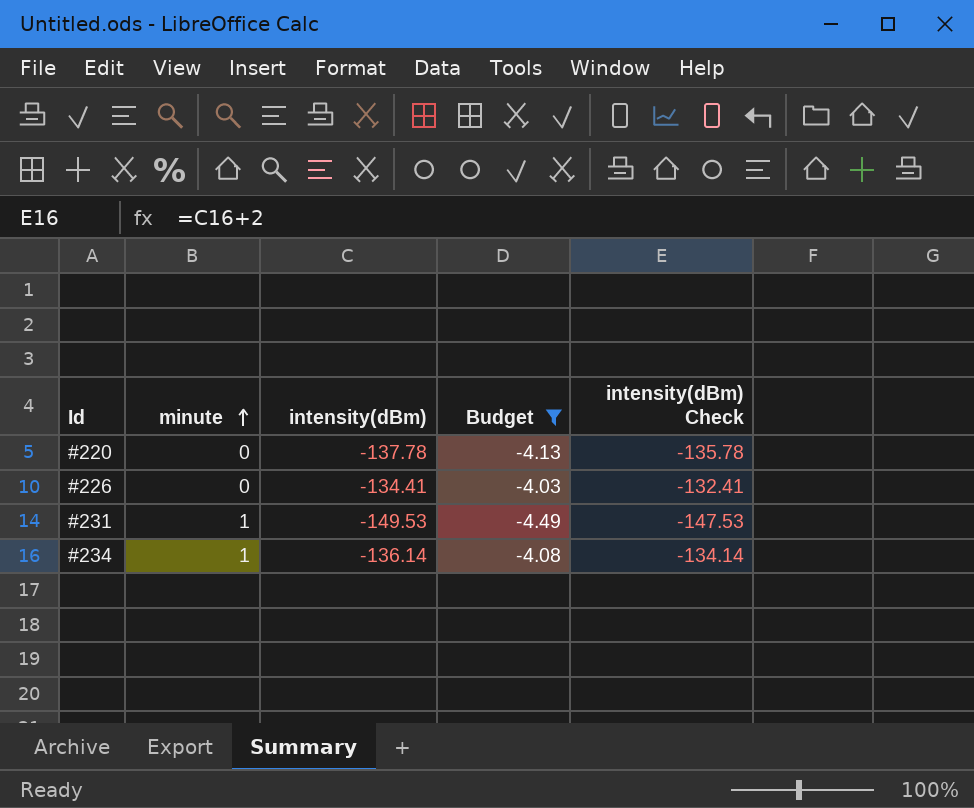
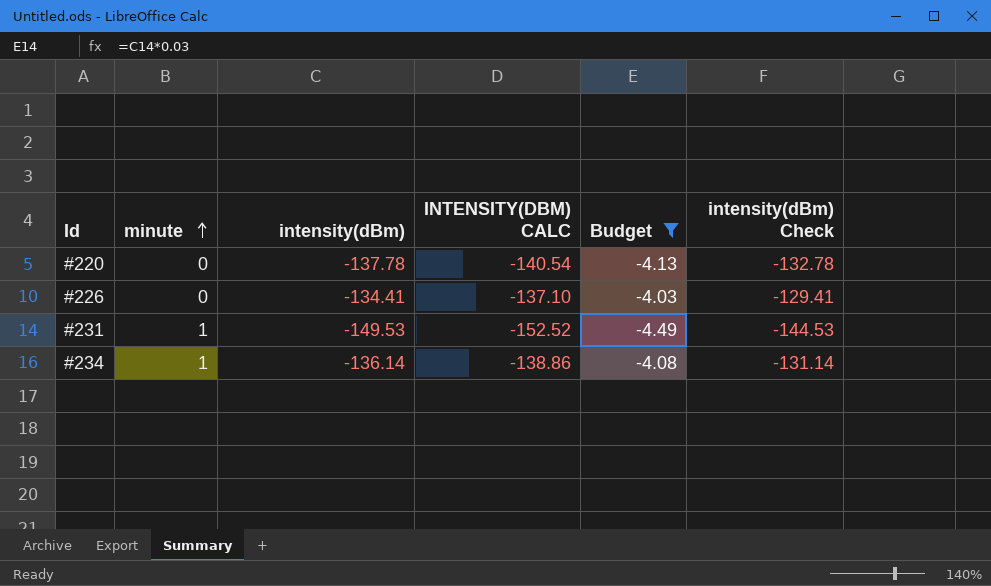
column INTENSITY(DBM) CALC | formula: none -> [intensity(dBm)] * 1.02
column intensity(dBm) Check | formula: [intensity(dBm)] + 2 -> [intensity(dBm)] + 5

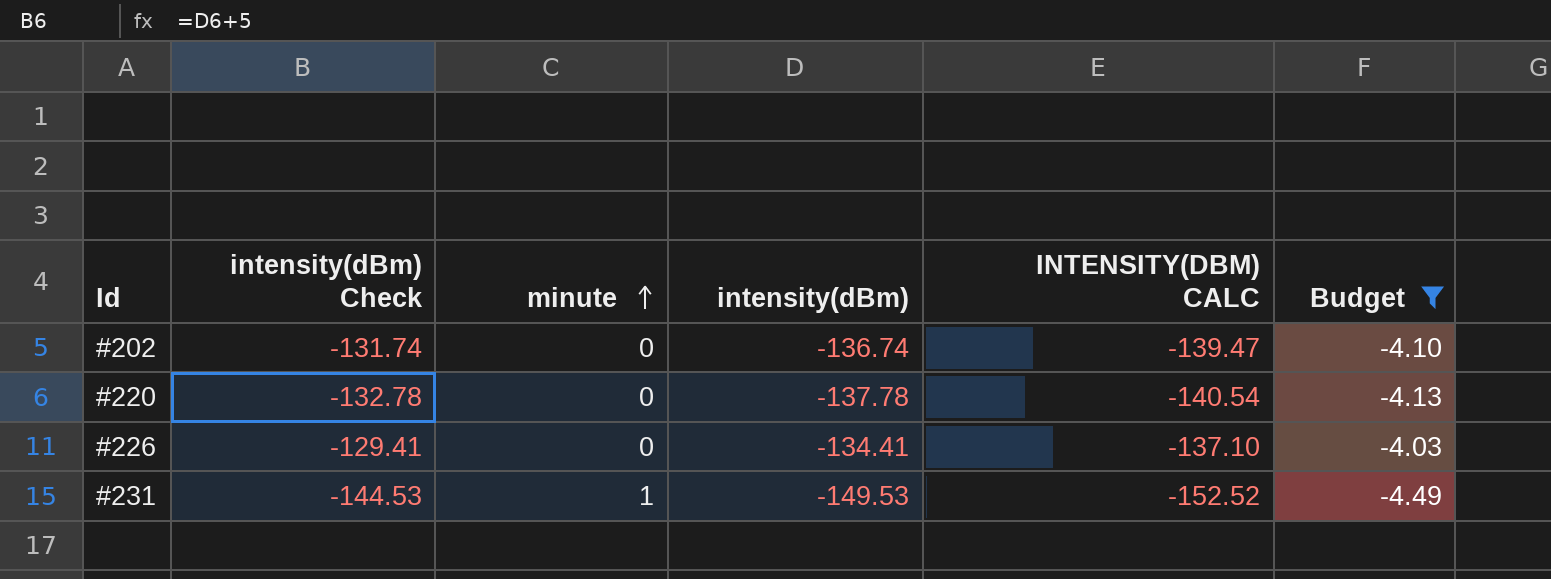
column intensity(dBm) Check | position: 6 -> 2
row #234: 1 | -136.14 | -138.86 | -4.08 | -131.14 -> none
row #202: none -> -131.74 | 0 | -136.74 | -139.47 | -4.10

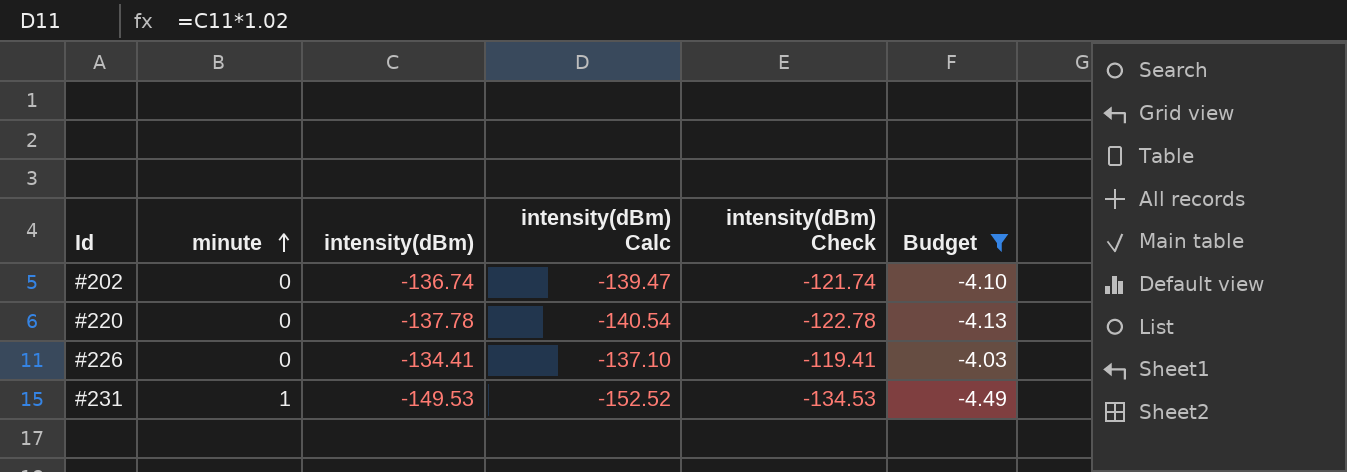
column name: INTENSITY(DBM) CALC -> intensity(dBm) Calc
column intensity(dBm) Check | formula: [intensity(dBm)] + 5 -> [intensity(dBm)] + 15
column intensity(dBm) Check | position: 2 -> 5

